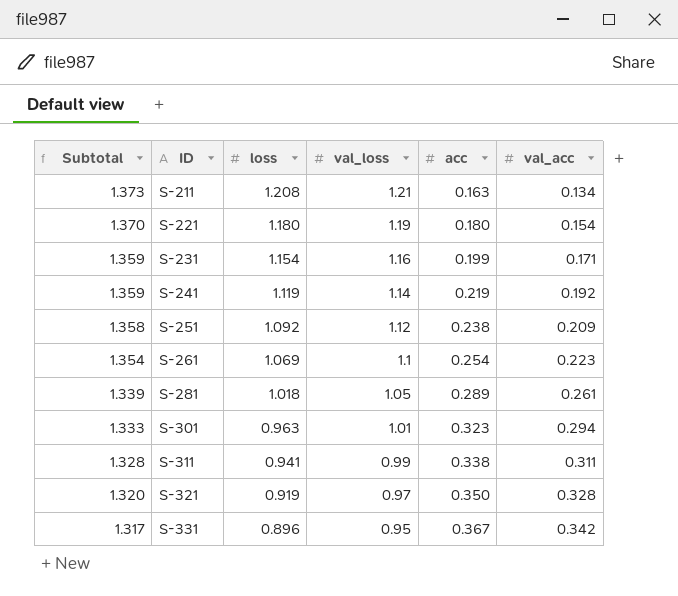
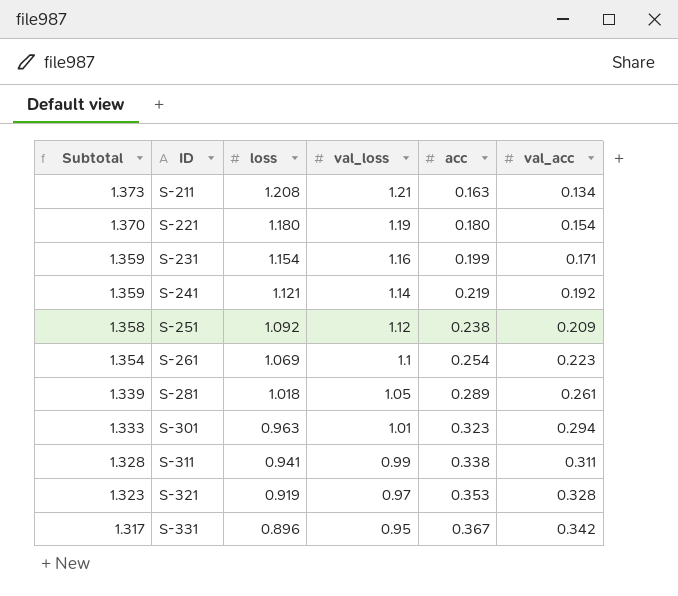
S-241 | loss: 1.119 -> 1.121
S-321 | Subtotal: 1.320 -> 1.323
S-321 | acc: 0.350 -> 0.353

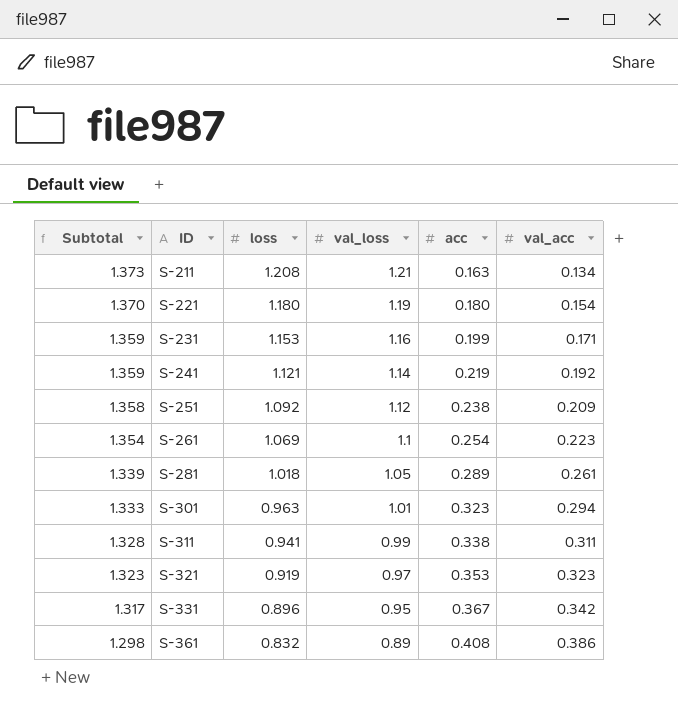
S-231 | loss: 1.154 -> 1.153
S-321 | val_acc: 0.328 -> 0.323
row S-361: none -> 1.298 | 0.832 | 0.89 | 0.408 | 0.386

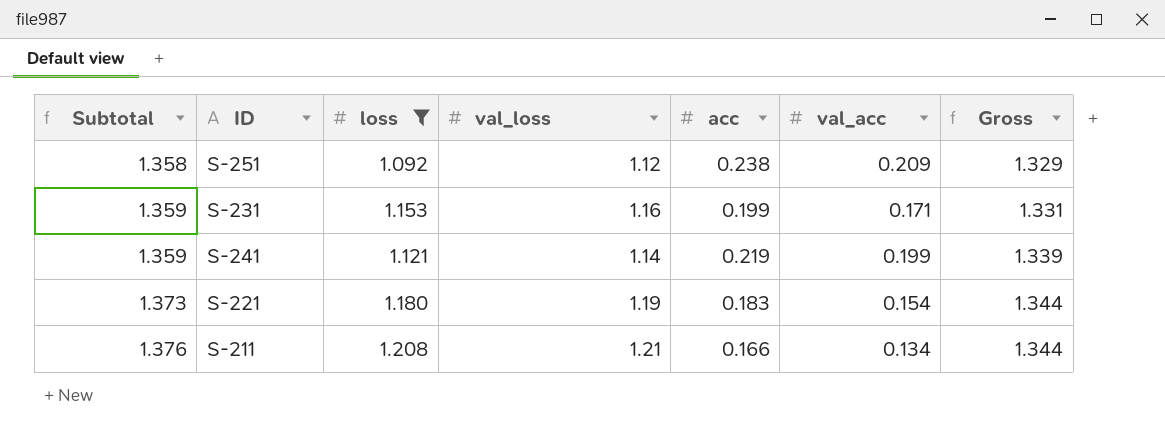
filter: none -> loss >= 1.092
row order: Subtotal descending -> Subtotal ascending
column Gross | formula: none -> [val_loss] + [val_acc]
S-241 | val_acc: 0.192 -> 0.199
S-221 | Subtotal: 1.370 -> 1.373
S-221 | acc: 0.180 -> 0.183
S-211 | Subtotal: 1.373 -> 1.376
S-211 | acc: 0.163 -> 0.166

